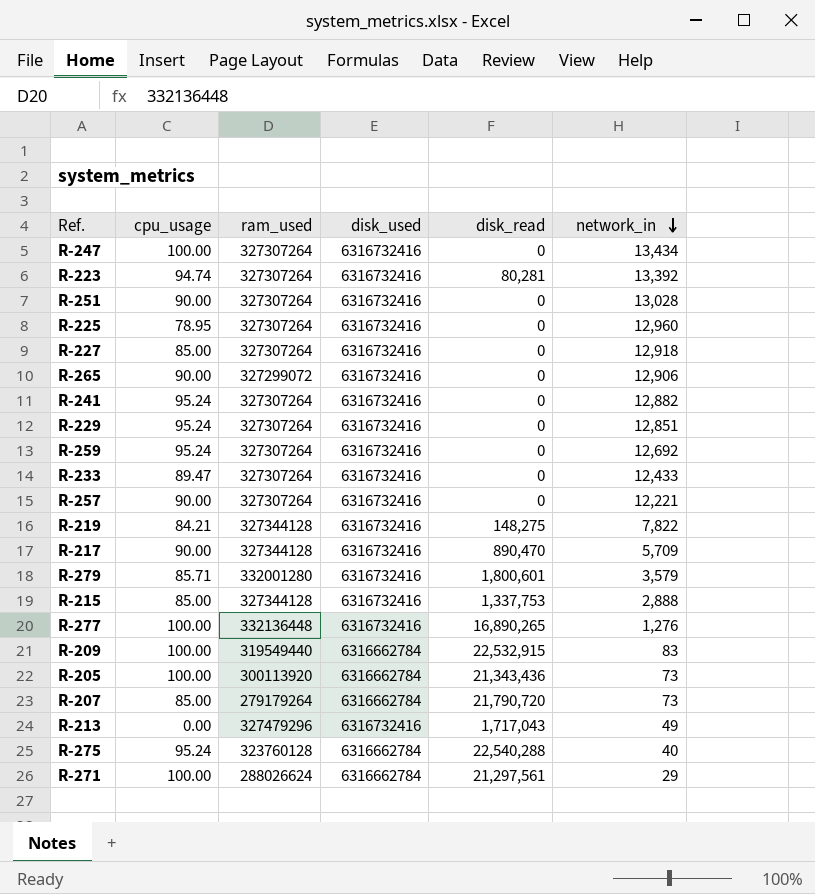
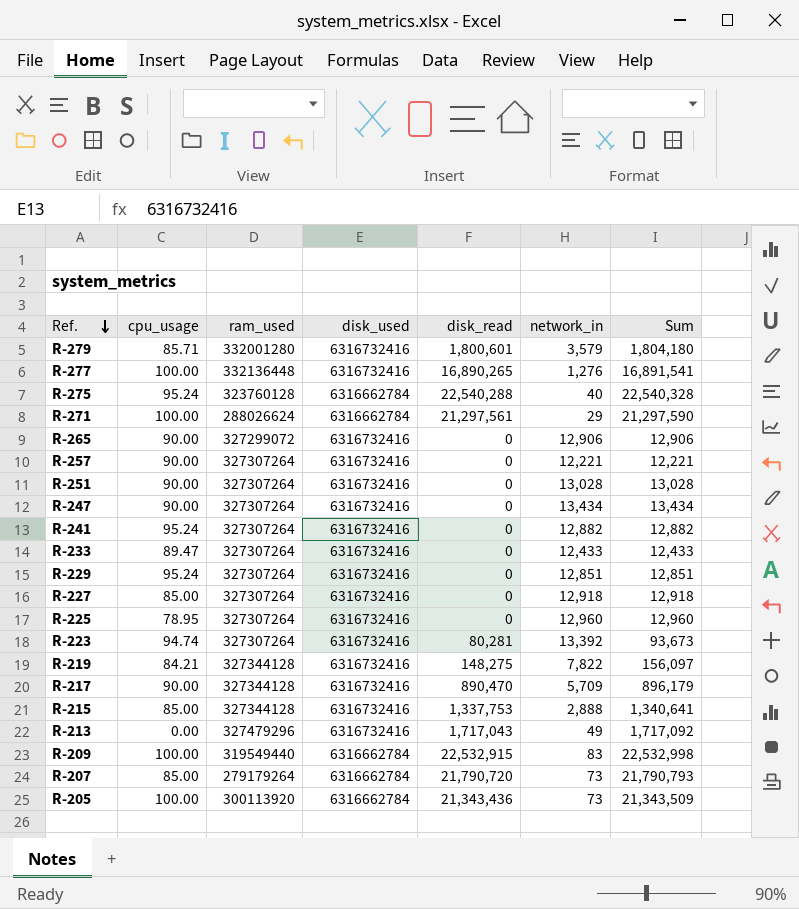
row order: network_in descending -> Ref. descending
column Sum | formula: none -> [disk_read] + [network_in]
row R-259: 95.24 | 327307264 | 6316732416 | 0 | 12,692 -> none
R-247 | cpu_usage: 100.00 -> 90.00

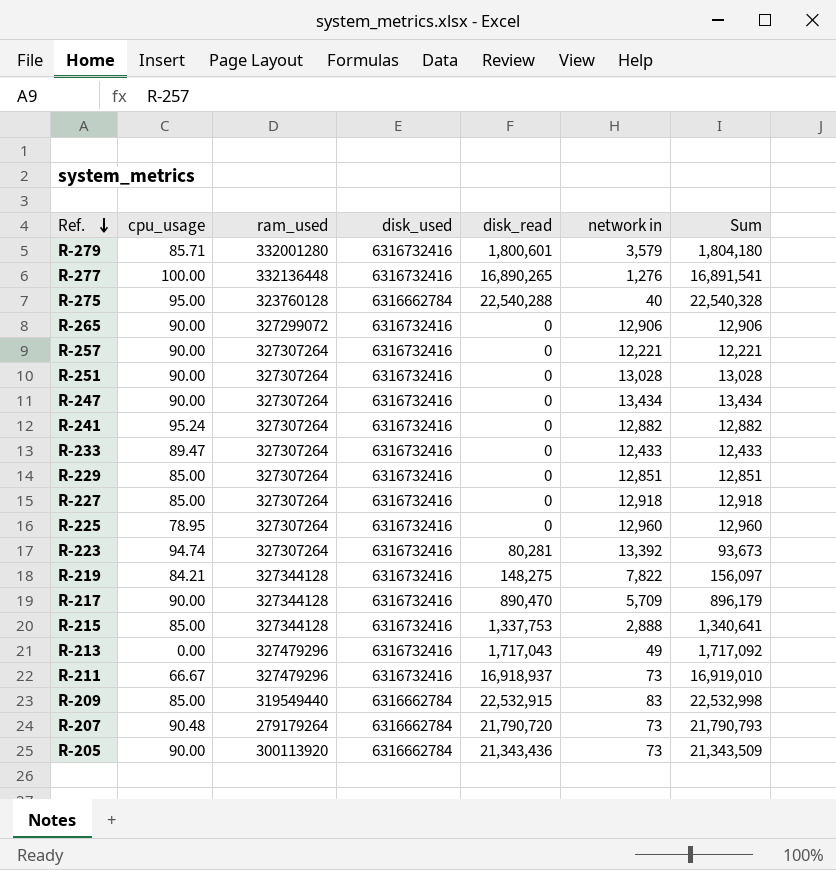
column name: network_in -> network in
row R-271: 100.00 | 288026624 | 6316662784 | 21,297,561 | 29 | 21,297,590 -> none
R-275 | cpu_usage: 95.24 -> 95.00
R-229 | cpu_usage: 95.24 -> 85.00
row R-211: none -> 66.67 | 327479296 | 6316732416 | 16,918,937 | 73 | 16,919,010
R-209 | cpu_usage: 100.00 -> 85.00
R-207 | cpu_usage: 85.00 -> 90.48
R-205 | cpu_usage: 100.00 -> 90.00

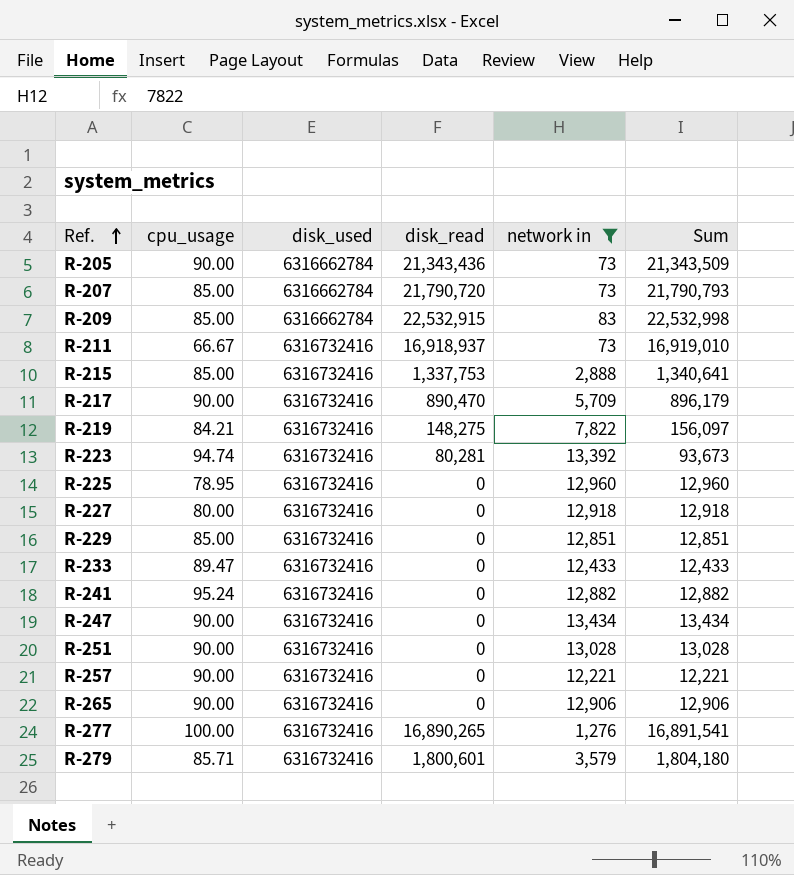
filter: none -> network in >= 73
row order: Ref. descending -> Ref. ascending
column ram_used | position: 3 -> none
R-207 | cpu_usage: 90.48 -> 85.00
R-227 | cpu_usage: 85.00 -> 80.00

